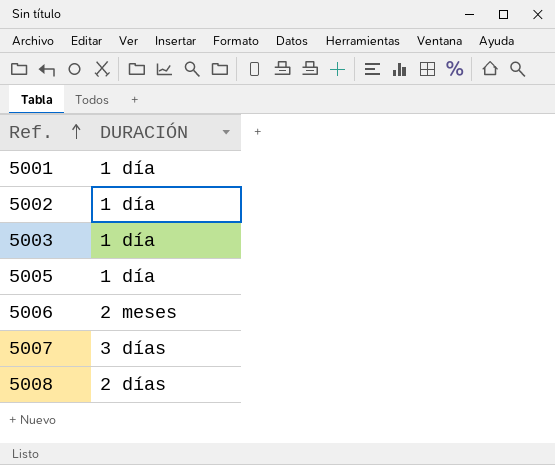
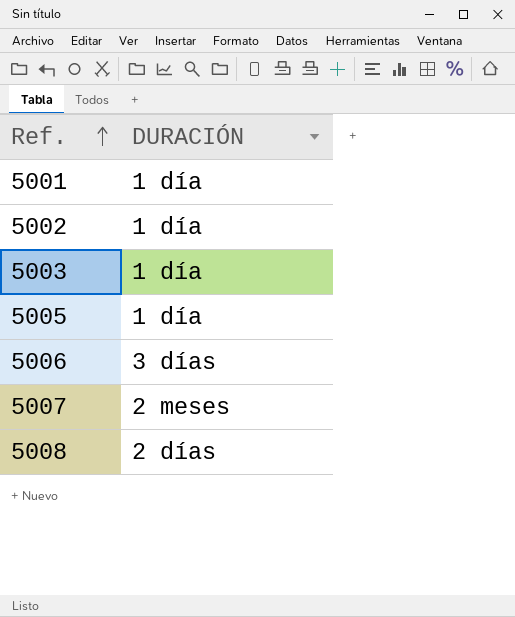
5006 | DURACIÓN: 2 meses -> 3 días
5007 | DURACIÓN: 3 días -> 2 meses

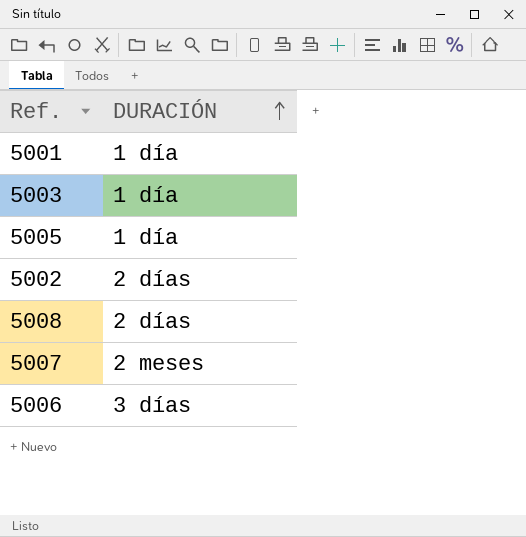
row order: Ref. ascending -> DURACIÓN ascending
5002 | DURACIÓN: 1 día -> 2 días

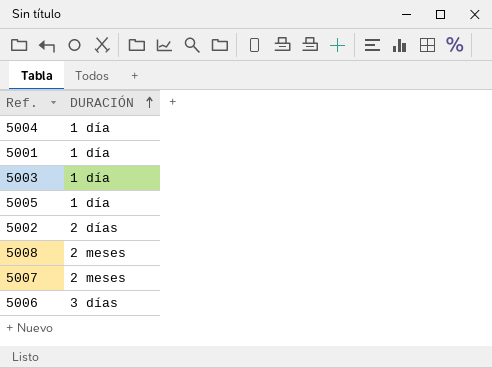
row 5004: none -> 1 día
5008 | DURACIÓN: 2 días -> 2 meses

